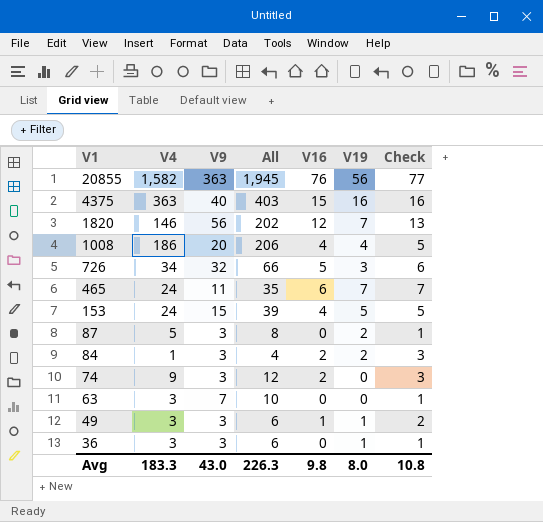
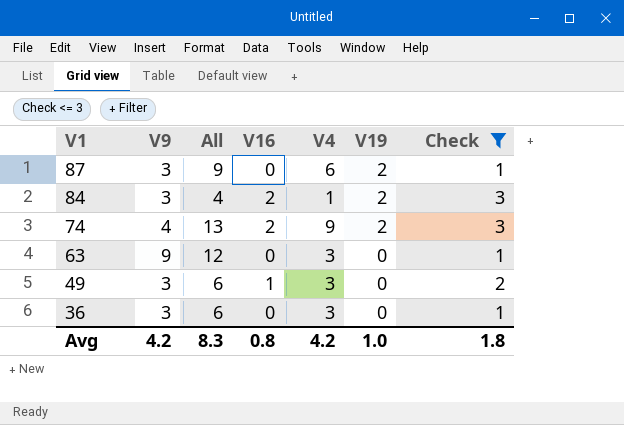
filter: none -> Check <= 3
column V4 | position: 2 -> 5
87 | All: 8 -> 9
87 | V4: 5 -> 6
74 | V9: 3 -> 4
74 | All: 12 -> 13
74 | V19: 0 -> 2
63 | V9: 7 -> 9
63 | All: 10 -> 12
49 | V19: 1 -> 0
36 | V19: 1 -> 0
Avg | V9: 43.0 -> 4.2
Avg | All: 226.3 -> 8.3
Avg | V16: 9.8 -> 0.8
Avg | V4: 183.3 -> 4.2
Avg | V19: 8.0 -> 1.0
Avg | Check: 10.8 -> 1.8

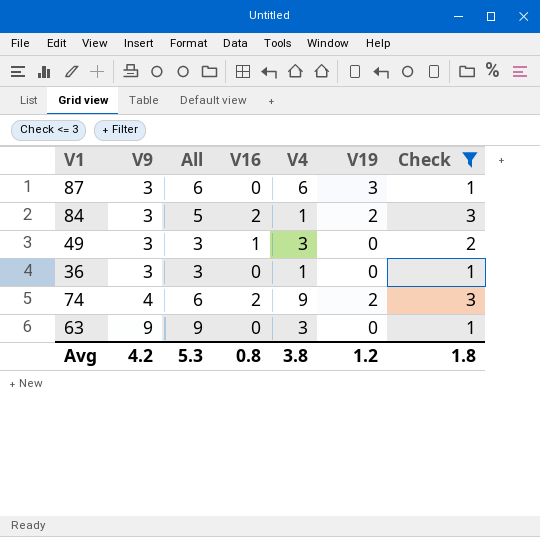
row order: V1 descending -> V9 ascending
column All | formula: [V9] + [V4] -> [V9] + [V19]
87 | V19: 2 -> 3
36 | V4: 3 -> 1
Avg | All: 8.3 -> 5.3
Avg | V4: 4.2 -> 3.8
Avg | V19: 1.0 -> 1.2

